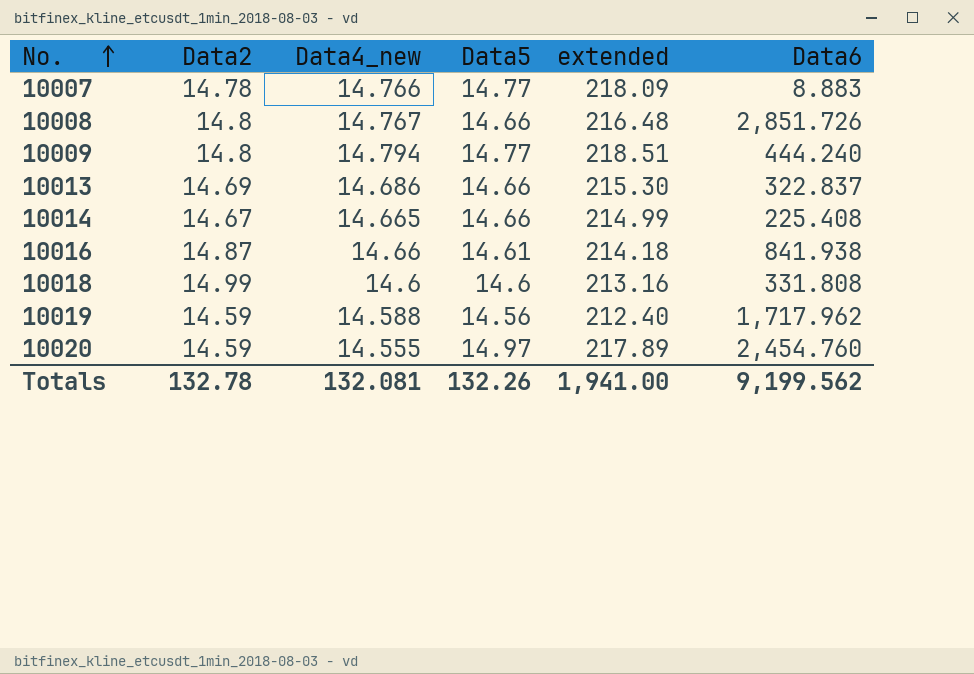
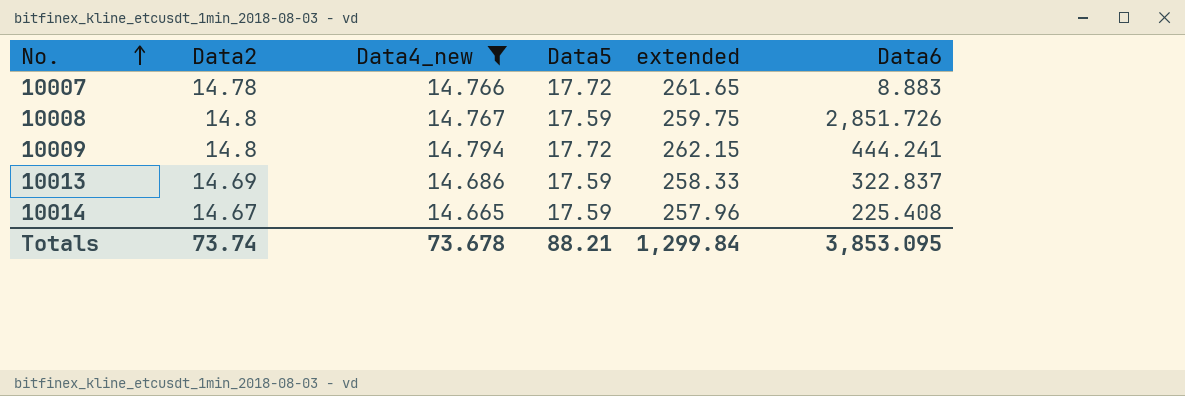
filter: none -> Data4_new >= 14.665
10007 | Data5: 14.77 -> 17.72
10007 | extended: 218.09 -> 261.65
10008 | Data5: 14.66 -> 17.59
10008 | extended: 216.48 -> 259.75
10009 | Data5: 14.77 -> 17.72
10009 | extended: 218.51 -> 262.15
10009 | Data6: 444.240 -> 444.241
10013 | Data5: 14.66 -> 17.59
10013 | extended: 215.30 -> 258.33
10014 | Data5: 14.66 -> 17.59
10014 | extended: 214.99 -> 257.96
Totals | Data2: 132.78 -> 73.74
Totals | Data4_new: 132.081 -> 73.678
Totals | Data5: 132.26 -> 88.21
Totals | extended: 1,941.00 -> 1,299.84
Totals | Data6: 9,199.562 -> 3,853.095

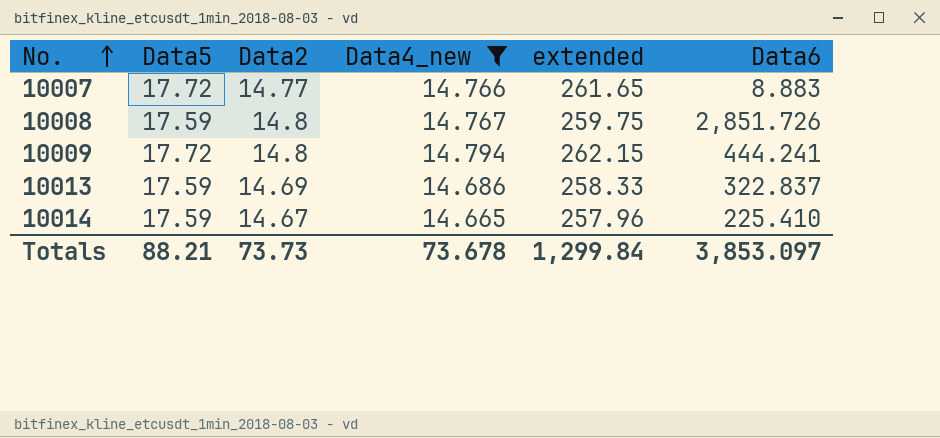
column Data5 | position: 4 -> 2
10007 | Data2: 14.78 -> 14.77
10014 | Data6: 225.408 -> 225.410
Totals | Data2: 73.74 -> 73.73
Totals | Data6: 3,853.095 -> 3,853.097

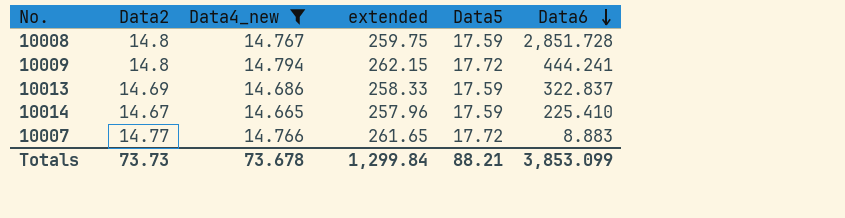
row order: No. ascending -> Data6 descending
column Data5 | position: 2 -> 5
10008 | Data6: 2,851.726 -> 2,851.728
Totals | Data6: 3,853.097 -> 3,853.099

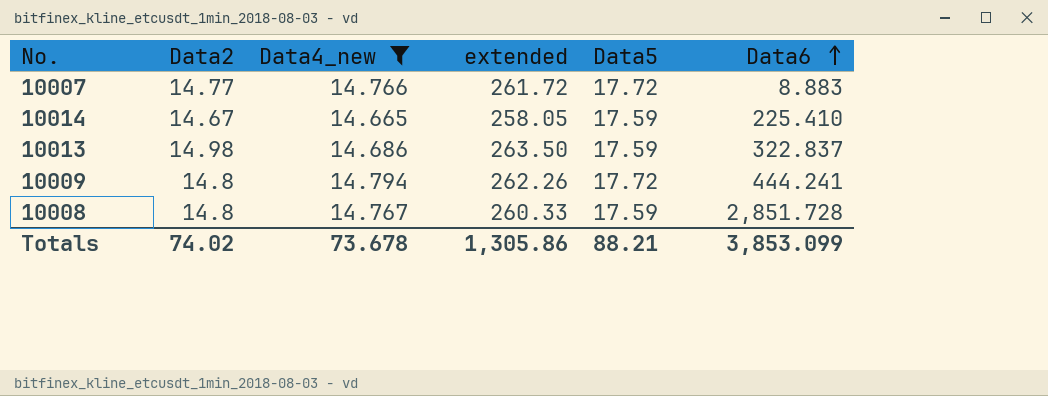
row order: Data6 descending -> Data6 ascending
column extended | formula: [Data4_new] * [Data5] -> [Data2] * [Data5]
10013 | Data2: 14.69 -> 14.98
Totals | Data2: 73.73 -> 74.02
Totals | extended: 1,299.84 -> 1,305.86

